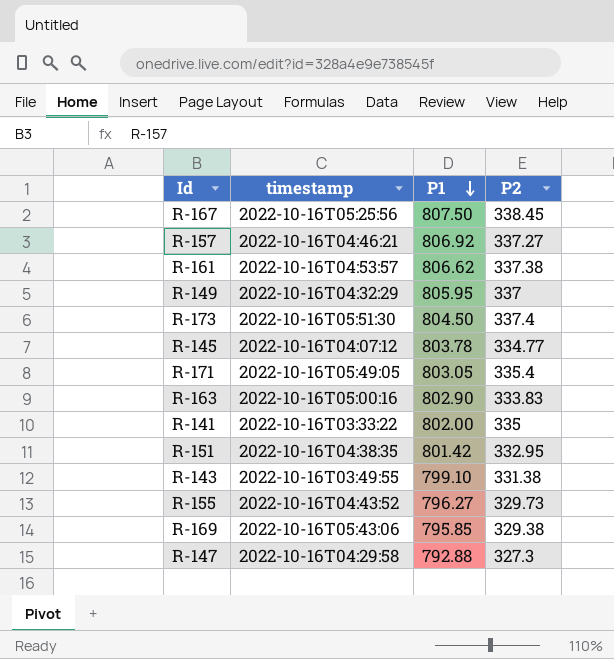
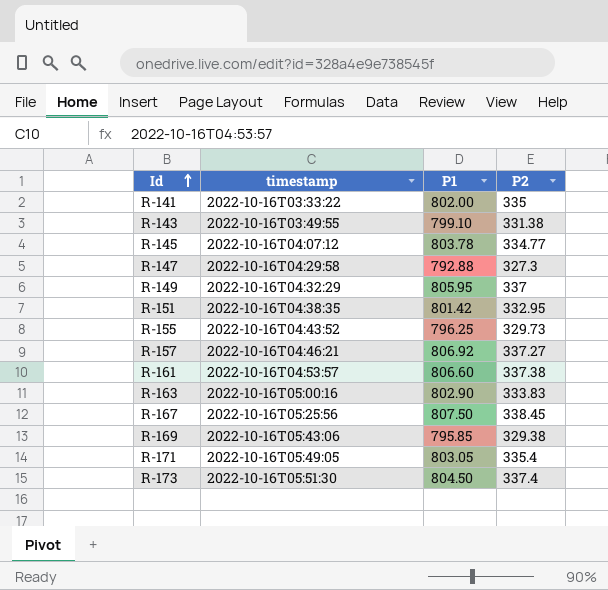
row order: P1 descending -> Id ascending
R-155 | P1: 796.27 -> 796.25
R-161 | P1: 806.62 -> 806.60

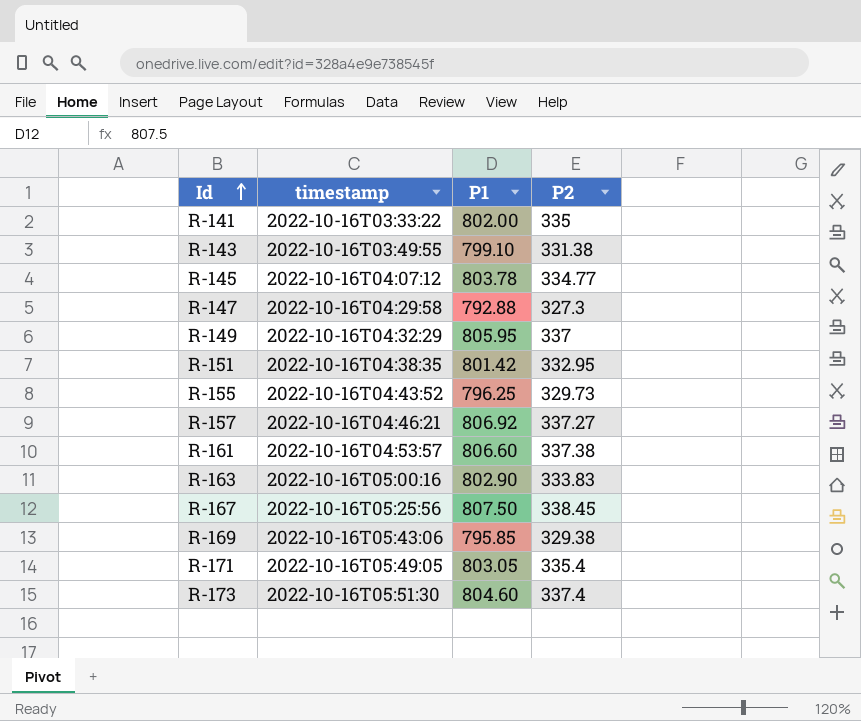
R-173 | P1: 804.50 -> 804.60

